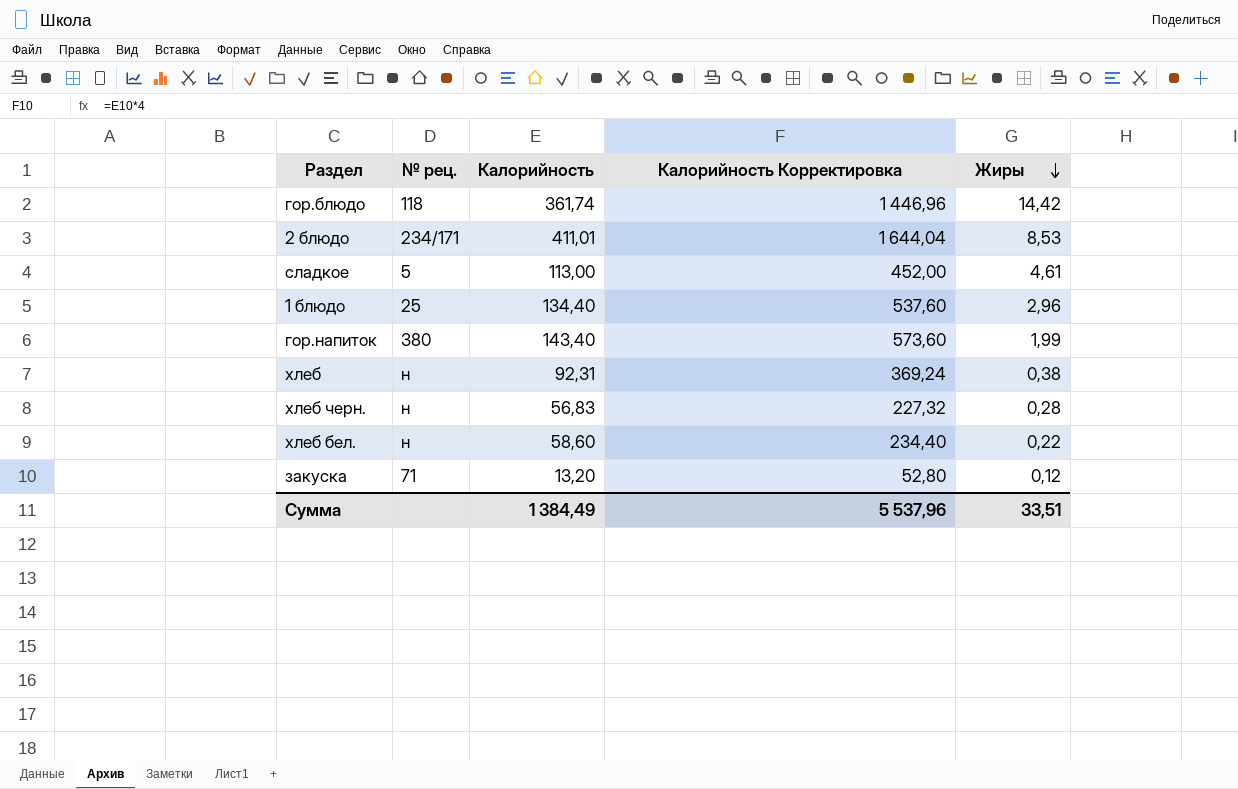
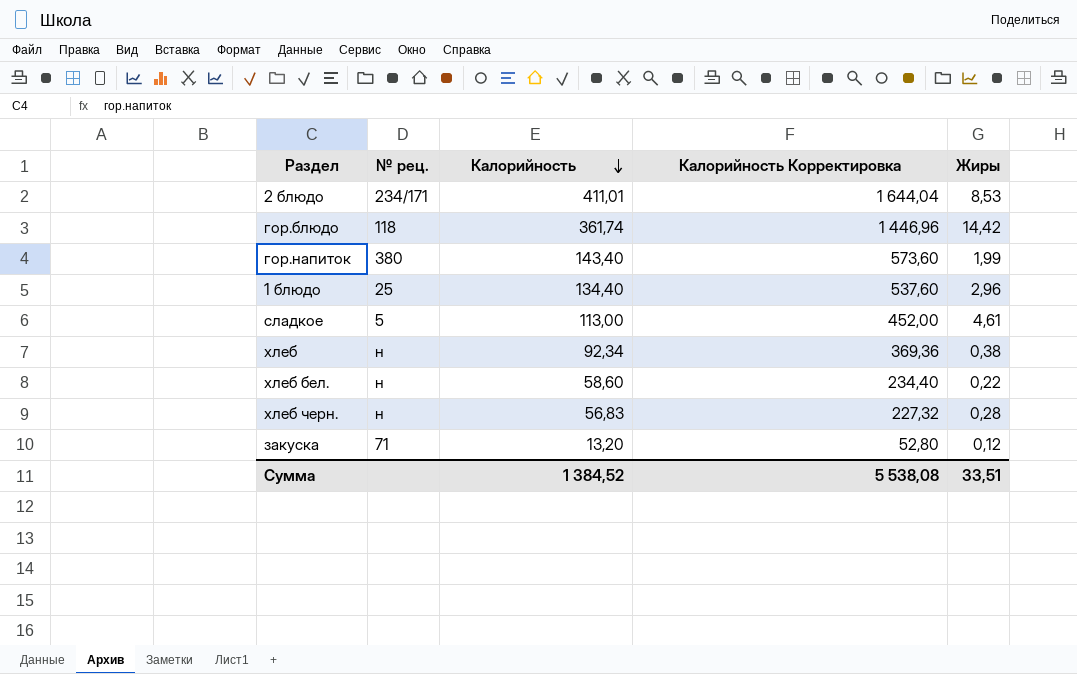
row order: Жиры descending -> Калорийность descending
хлеб | Калорийность: 92,31 -> 92,34
хлеб | Калорийность Корректировка: 369,24 -> 369,36
Сумма | Калорийность: 1 384,49 -> 1 384,52
Сумма | Калорийность Корректировка: 5 537,96 -> 5 538,08

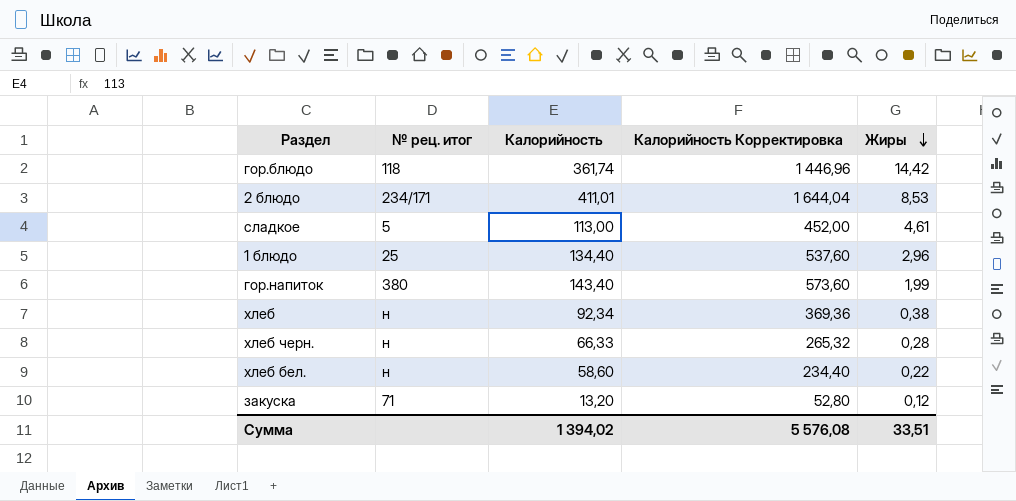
row order: Калорийность descending -> Жиры descending
column name: № рец. -> № рец. итог
хлеб черн. | Калорийность: 56,83 -> 66,33
хлеб черн. | Калорийность Корректировка: 227,32 -> 265,32
Сумма | Калорийность: 1 384,52 -> 1 394,02
Сумма | Калорийность Корректировка: 5 538,08 -> 5 576,08

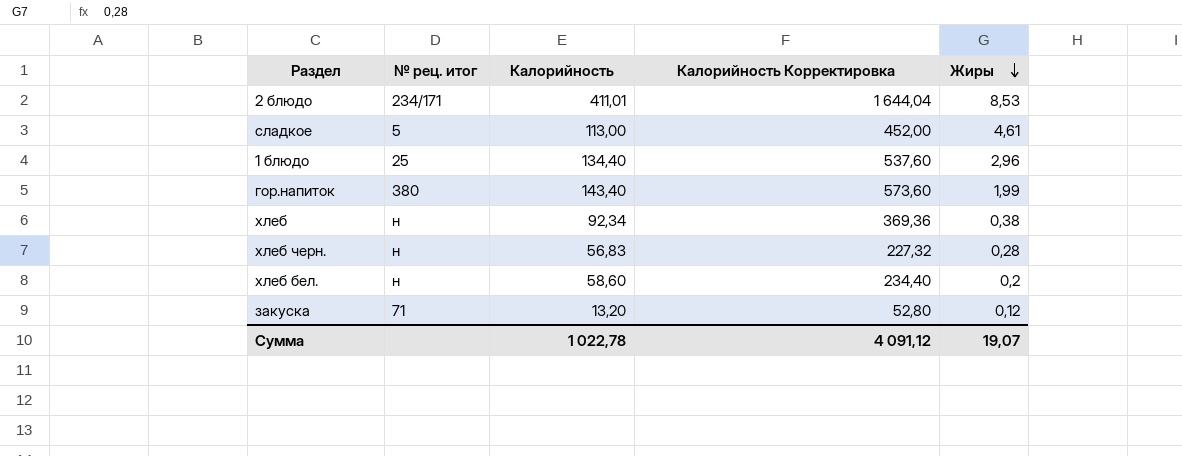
row гор.блюдо: 118 | 361,74 | 1 446,96 | 14,42 -> none
хлеб черн. | Калорийность: 66,33 -> 56,83
хлеб черн. | Калорийность Корректировка: 265,32 -> 227,32
хлеб бел. | Жиры: 0,22 -> 0,2
Сумма | Калорийность: 1 394,02 -> 1 022,78
Сумма | Калорийность Корректировка: 5 576,08 -> 4 091,12
Сумма | Жиры: 33,51 -> 19,07

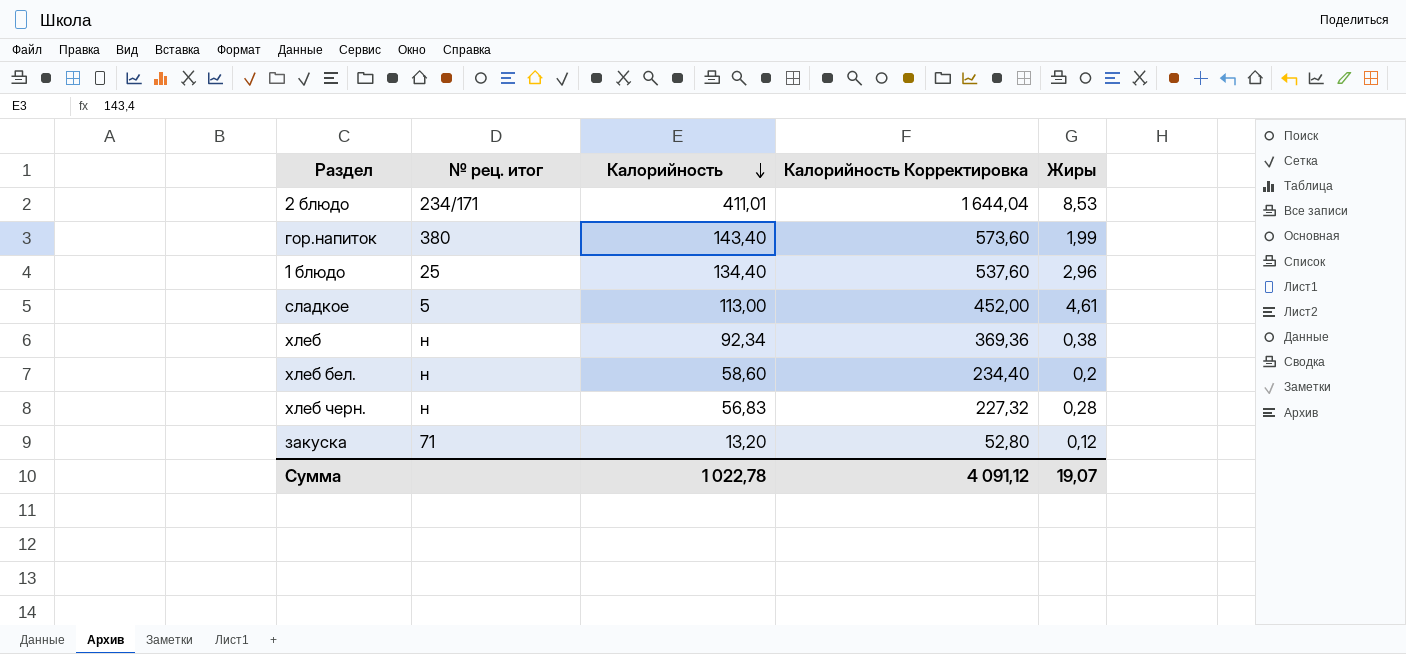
row order: Жиры descending -> Калорийность descending

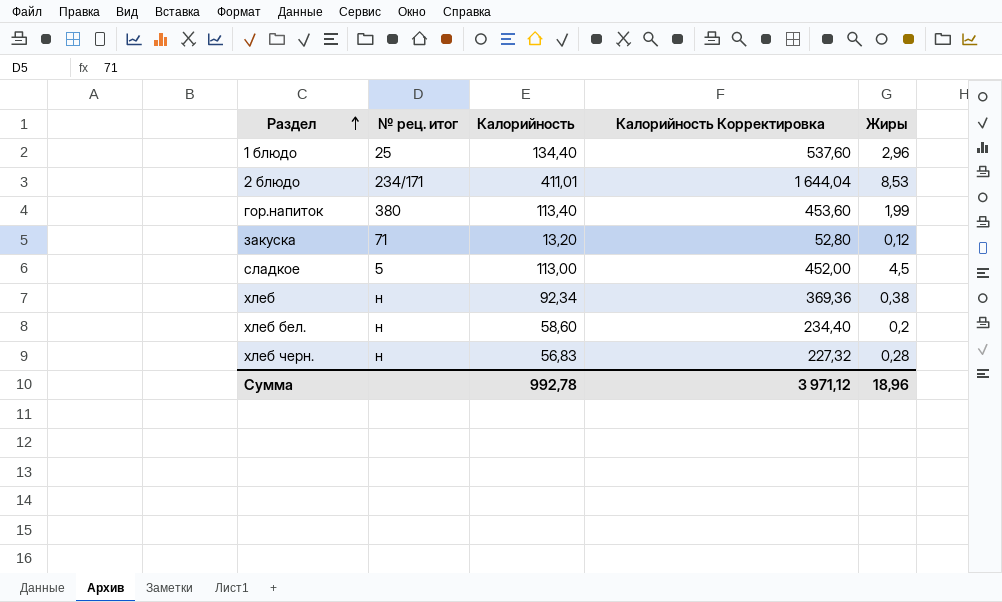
row order: Калорийность descending -> Раздел ascending
гор.напиток | Калорийность: 143,40 -> 113,40
гор.напиток | Калорийность Корректировка: 573,60 -> 453,60
сладкое | Жиры: 4,61 -> 4,5
Сумма | Калорийность: 1 022,78 -> 992,78
Сумма | Калорийность Корректировка: 4 091,12 -> 3 971,12
Сумма | Жиры: 19,07 -> 18,96

